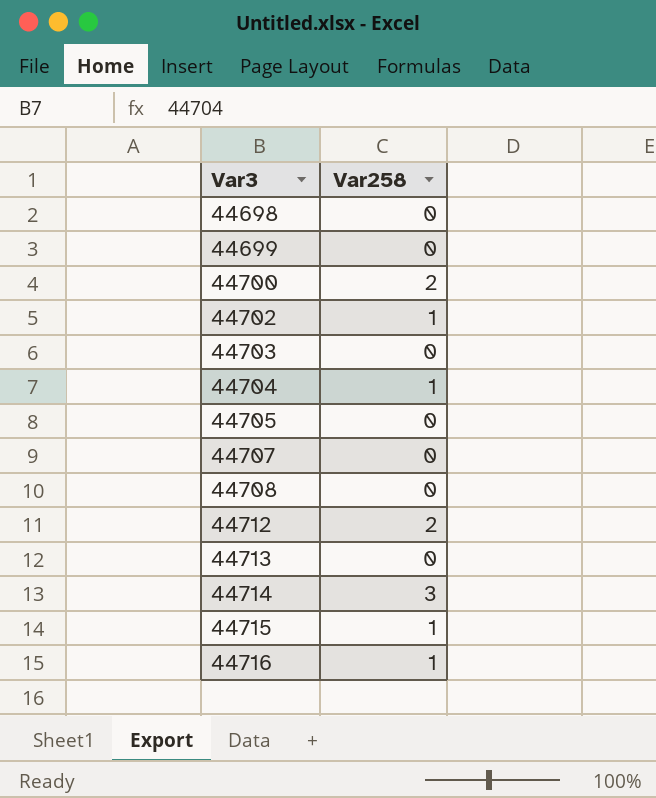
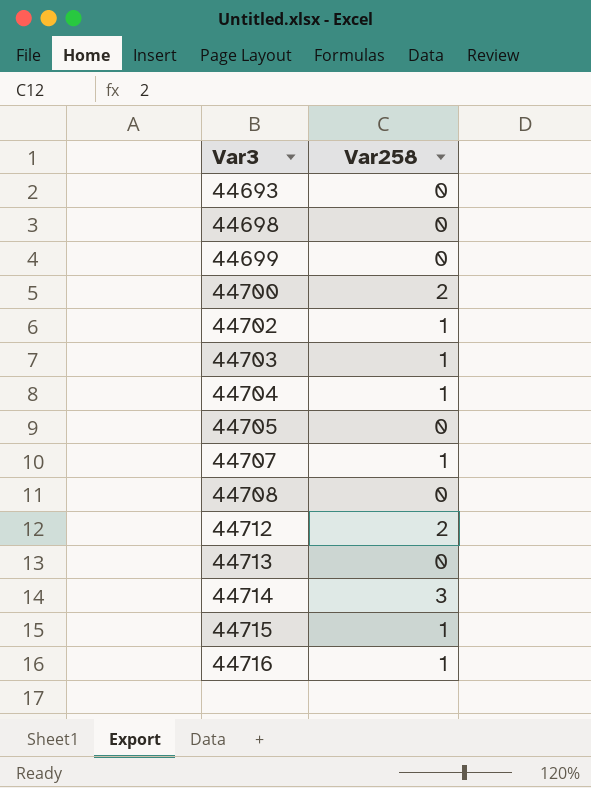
row 44693: none -> 0
44703 | Var258: 0 -> 1
44707 | Var258: 0 -> 1

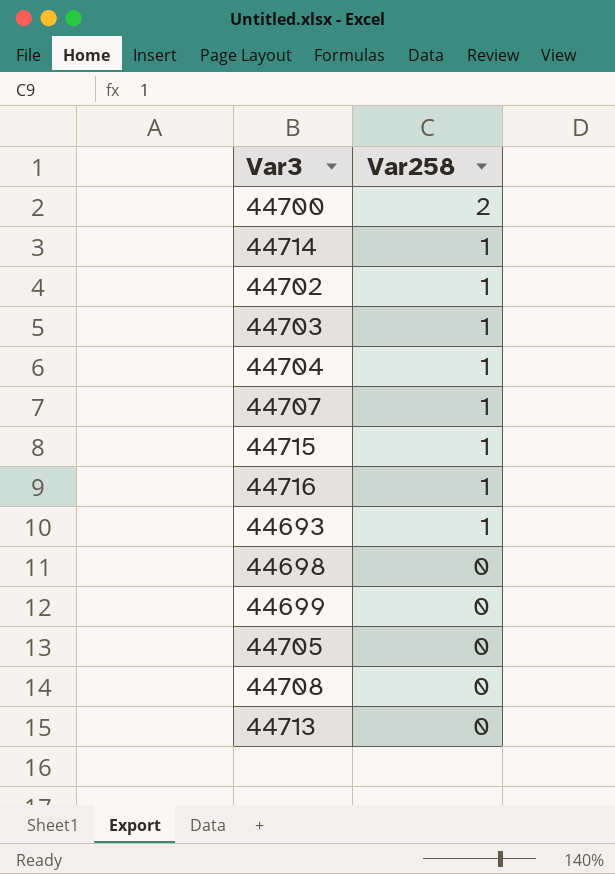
row order: Var3 ascending -> Var258 descending
row 44712: 2 -> none
44714 | Var258: 3 -> 1
44693 | Var258: 0 -> 1

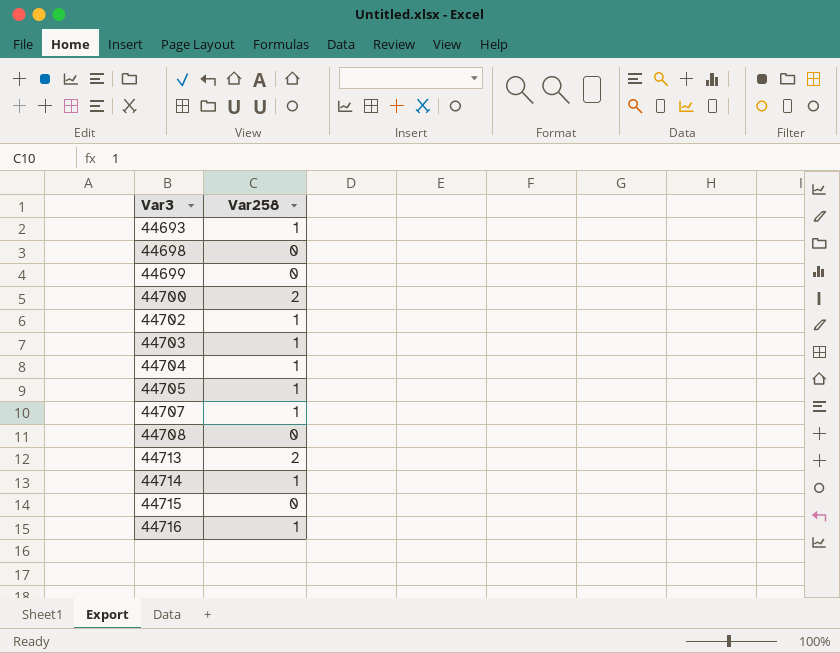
row order: Var258 descending -> Var3 ascending
44705 | Var258: 0 -> 1
44713 | Var258: 0 -> 2
44715 | Var258: 1 -> 0

